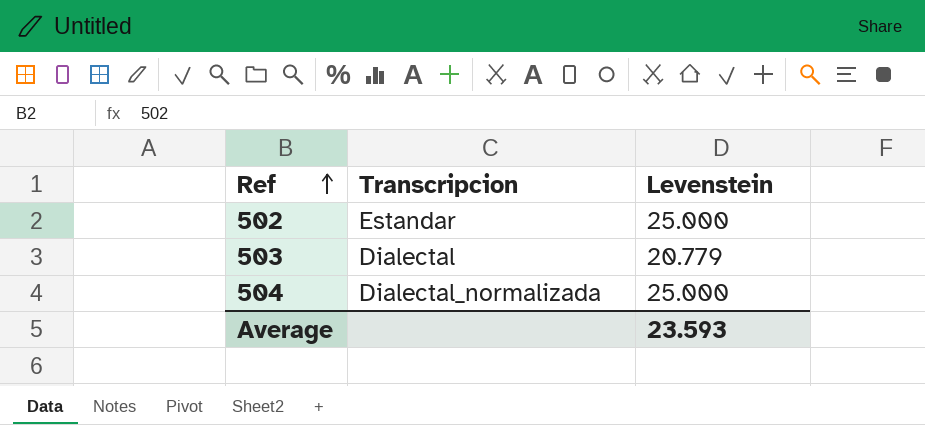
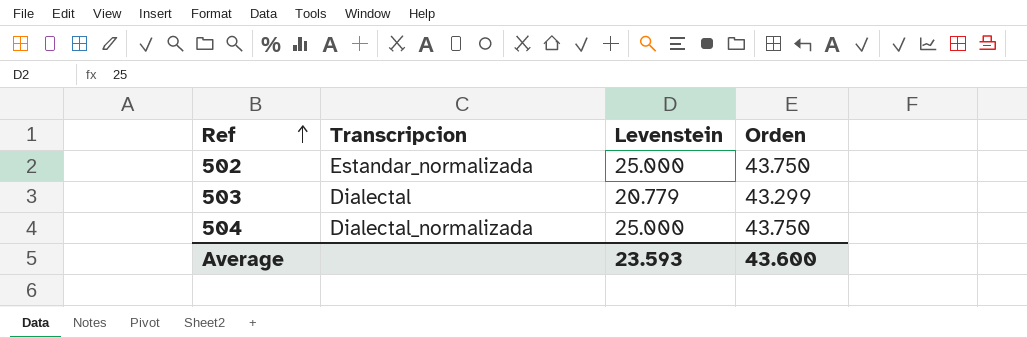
column Orden | position: none -> 4
502 | Transcripcion: Estandar -> Estandar_normalizada

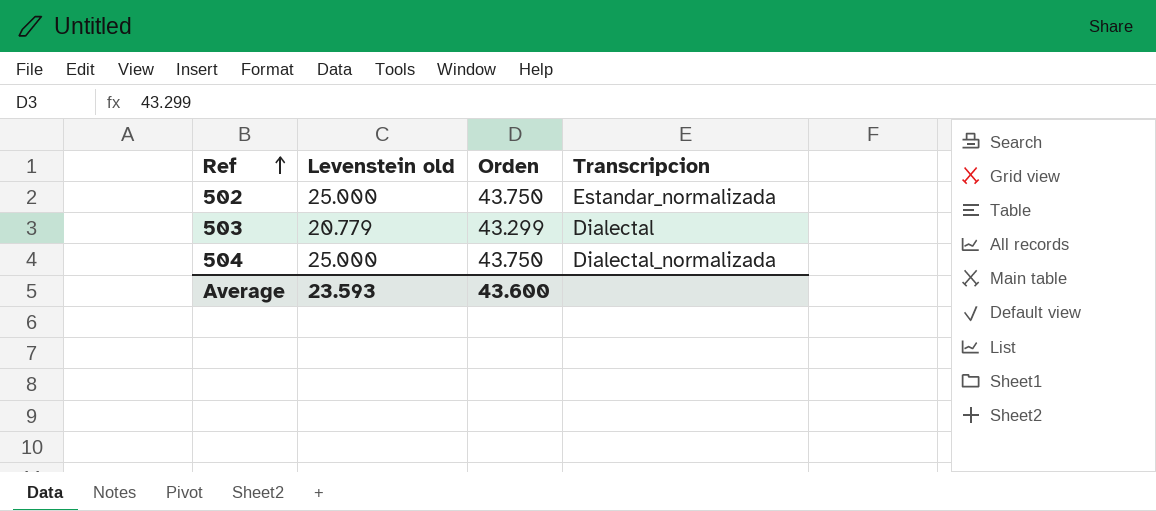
column name: Levenstein -> Levenstein old
column Transcripcion | position: 2 -> 4

